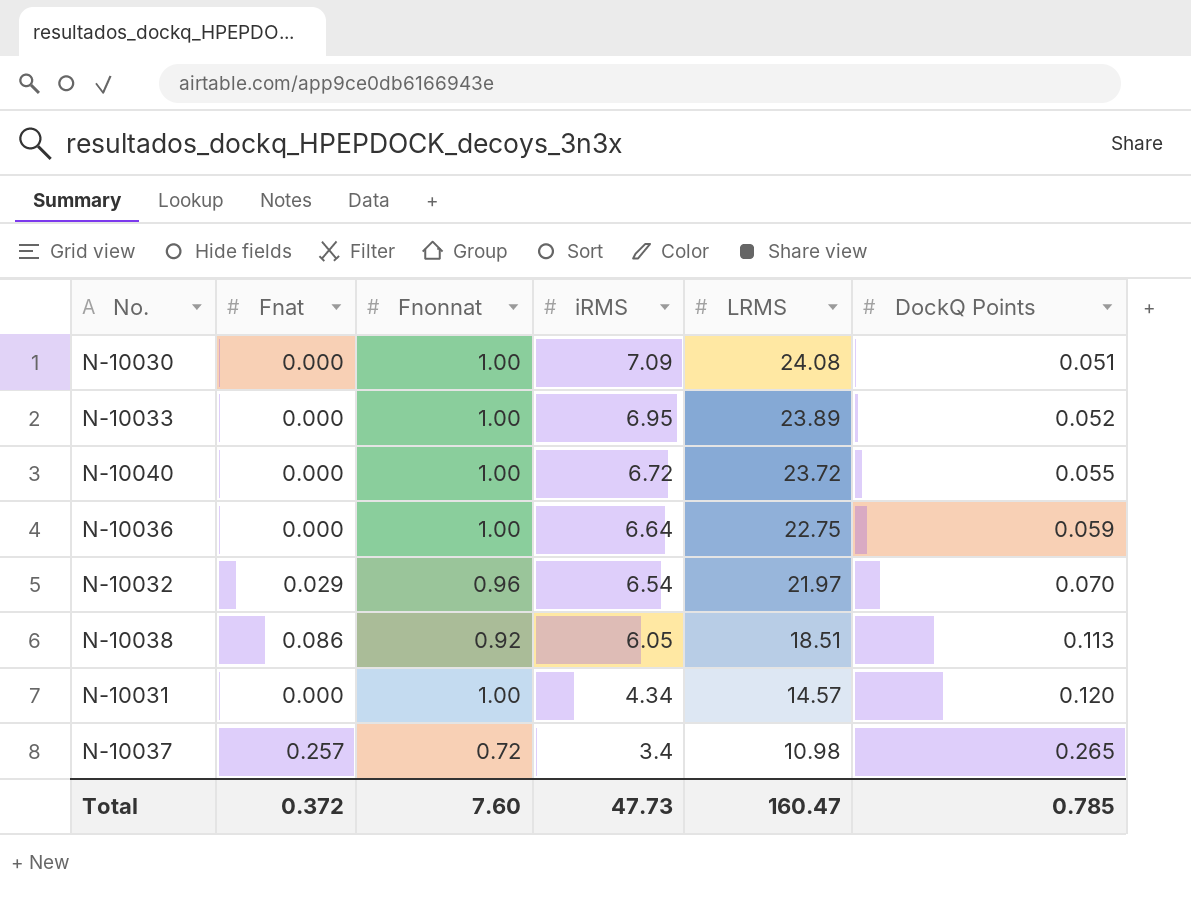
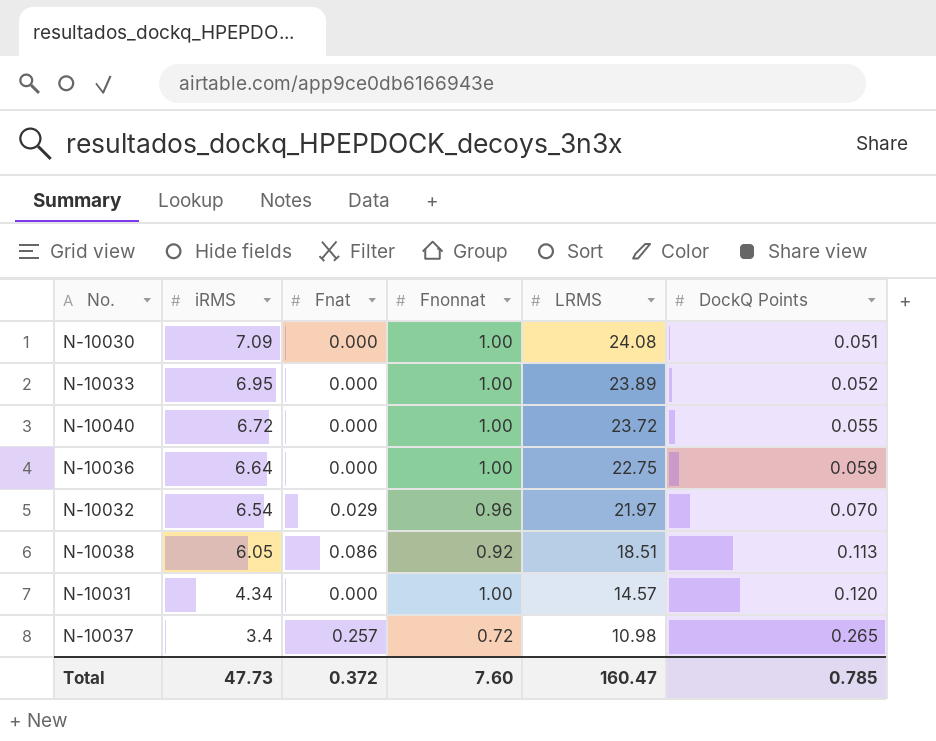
column iRMS | position: 4 -> 2

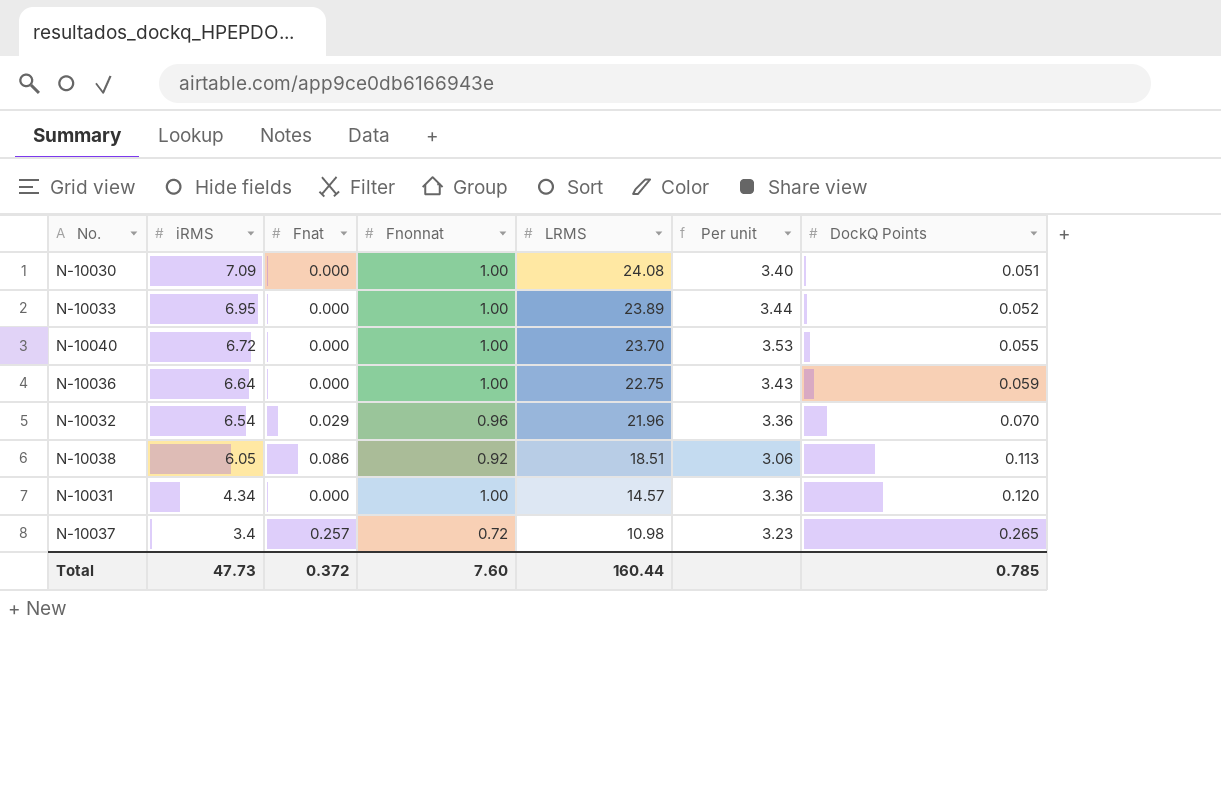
column Per unit | formula: none -> [LRMS] / [iRMS]
N-10040 | LRMS: 23.72 -> 23.70
N-10032 | LRMS: 21.97 -> 21.96
Total | LRMS: 160.47 -> 160.44

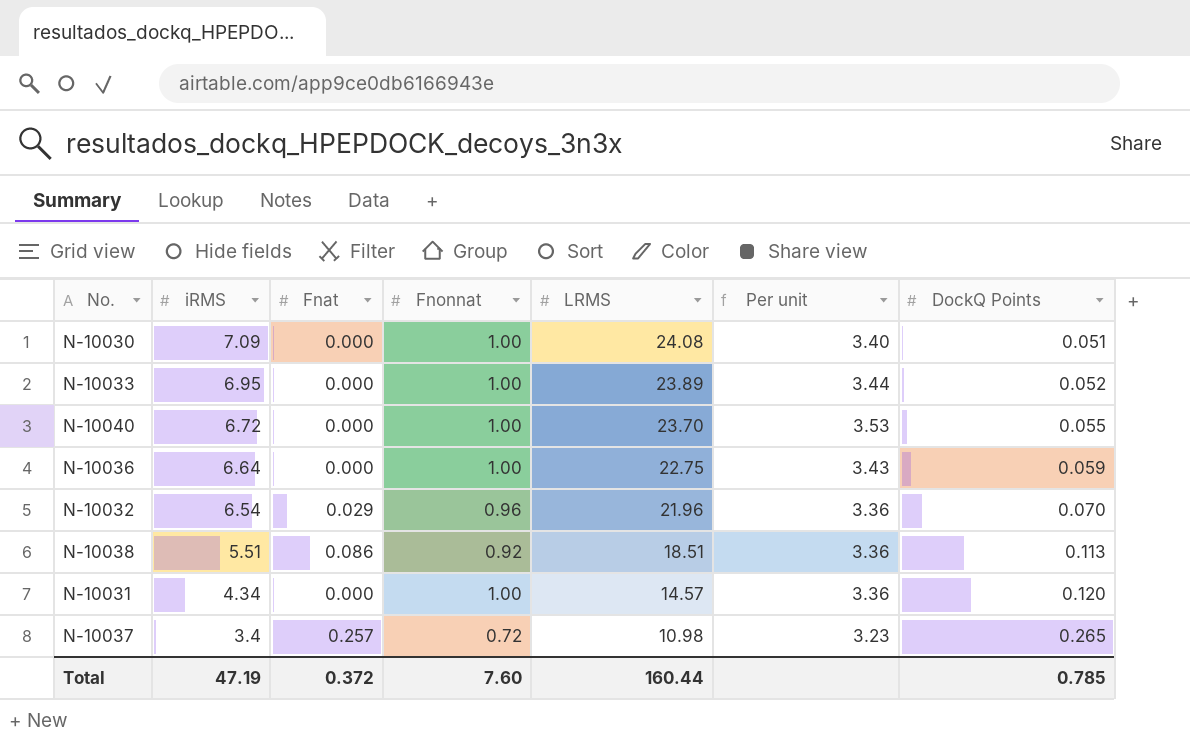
N-10038 | iRMS: 6.05 -> 5.51
N-10038 | Per unit: 3.06 -> 3.36
Total | iRMS: 47.73 -> 47.19

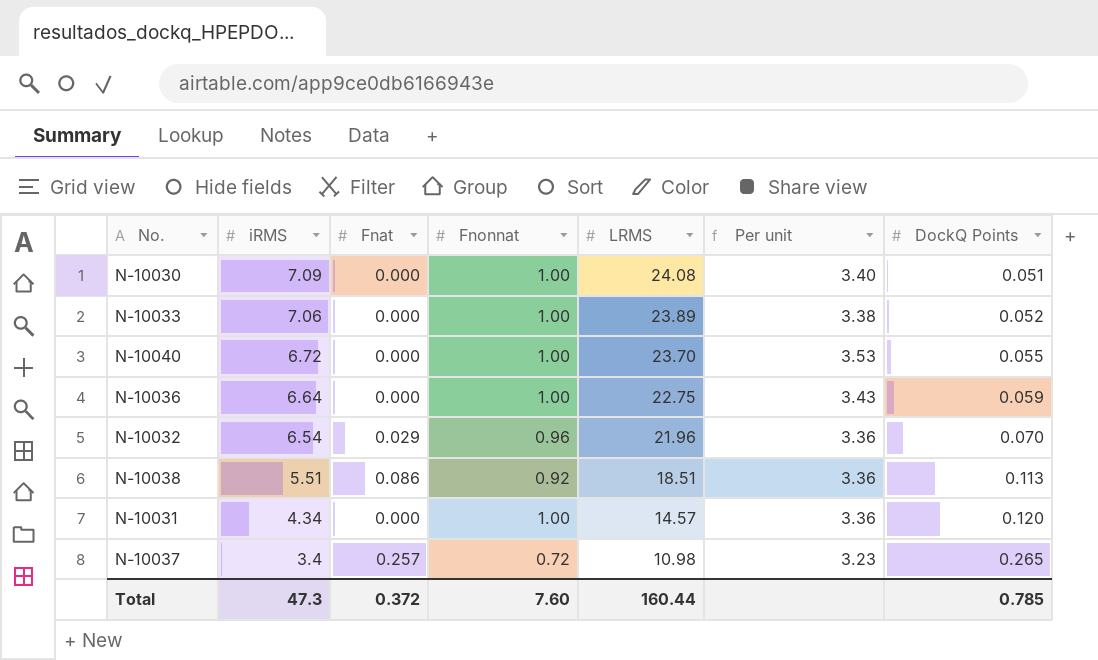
N-10033 | iRMS: 6.95 -> 7.06
N-10033 | Per unit: 3.44 -> 3.38
Total | iRMS: 47.19 -> 47.3

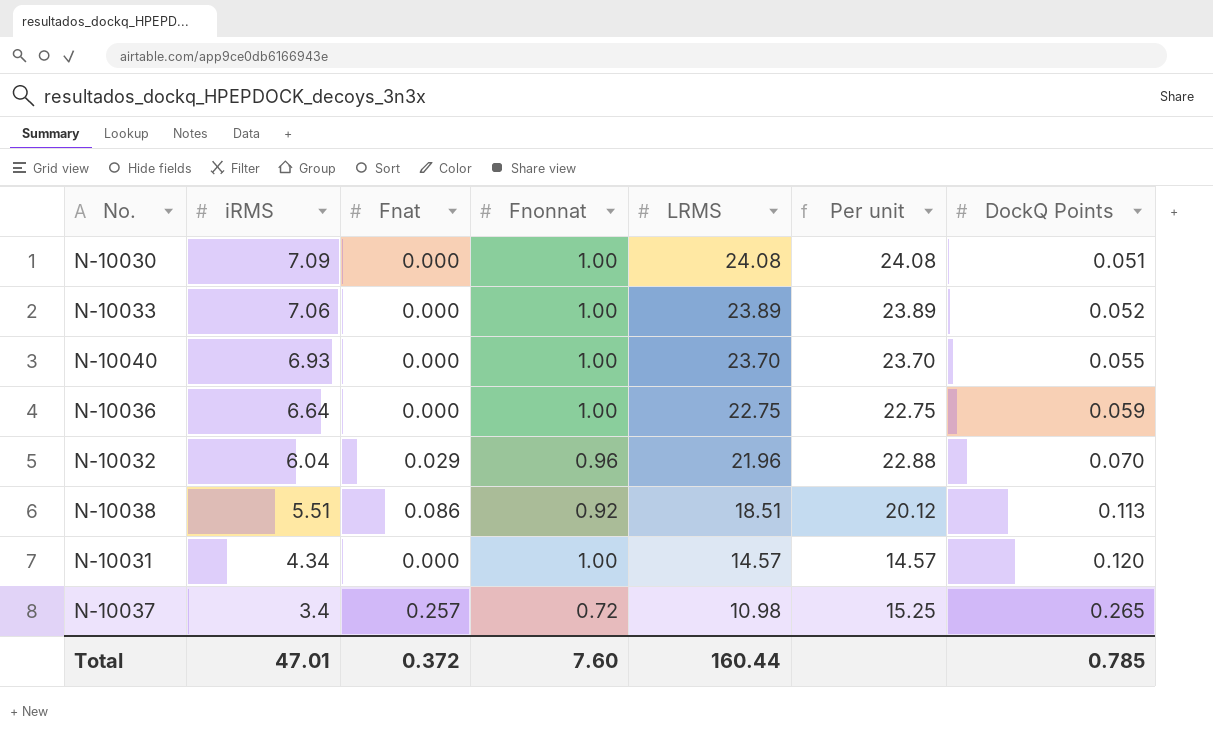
column Per unit | formula: [LRMS] / [iRMS] -> [LRMS] / [Fnonnat]
N-10040 | iRMS: 6.72 -> 6.93
N-10032 | iRMS: 6.54 -> 6.04
Total | iRMS: 47.3 -> 47.01

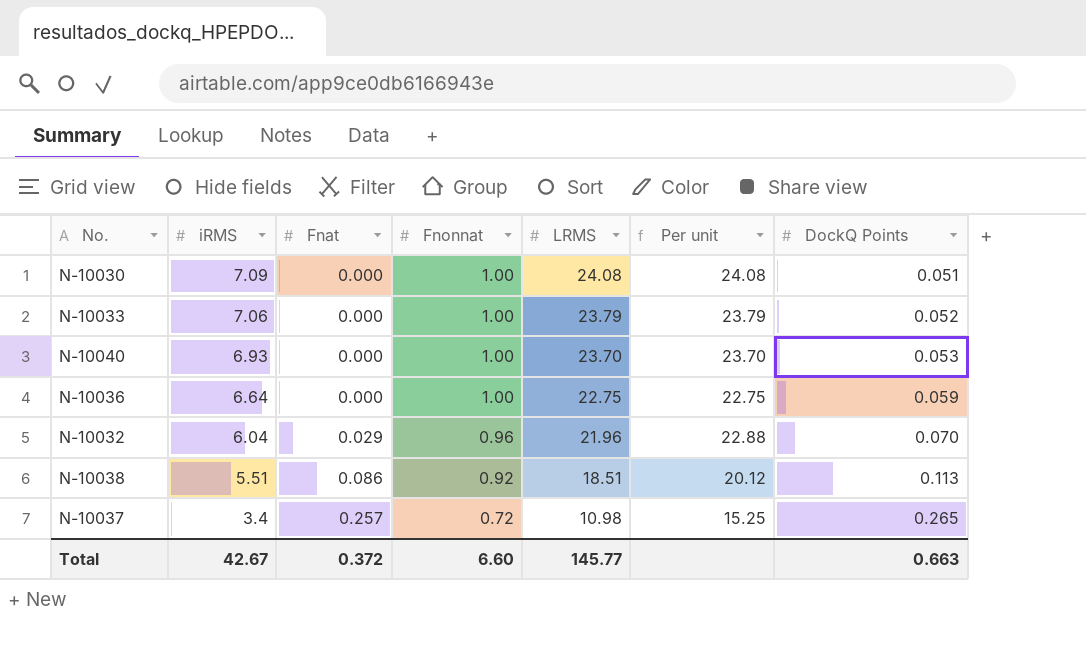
row N-10031: 4.34 | 0.000 | 1.00 | 14.57 | 14.57 | 0.120 -> none
N-10033 | LRMS: 23.89 -> 23.79
N-10033 | Per unit: 23.89 -> 23.79
N-10040 | DockQ Points: 0.055 -> 0.053
Total | iRMS: 47.01 -> 42.67
Total | Fnonnat: 7.60 -> 6.60
Total | LRMS: 160.44 -> 145.77
Total | DockQ Points: 0.785 -> 0.663

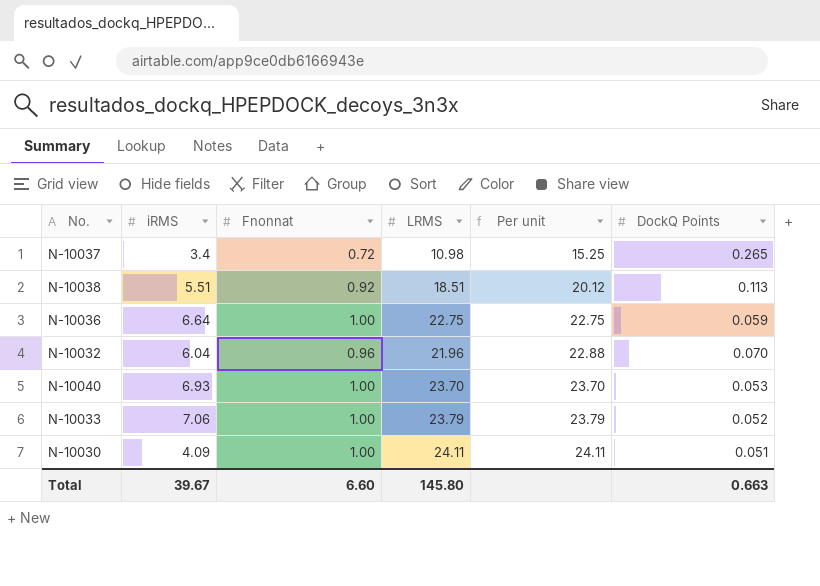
row order: iRMS descending -> Per unit ascending
column Fnat | position: 3 -> none
N-10030 | iRMS: 7.09 -> 4.09
N-10030 | LRMS: 24.08 -> 24.11
N-10030 | Per unit: 24.08 -> 24.11
Total | iRMS: 42.67 -> 39.67
Total | LRMS: 145.77 -> 145.80

